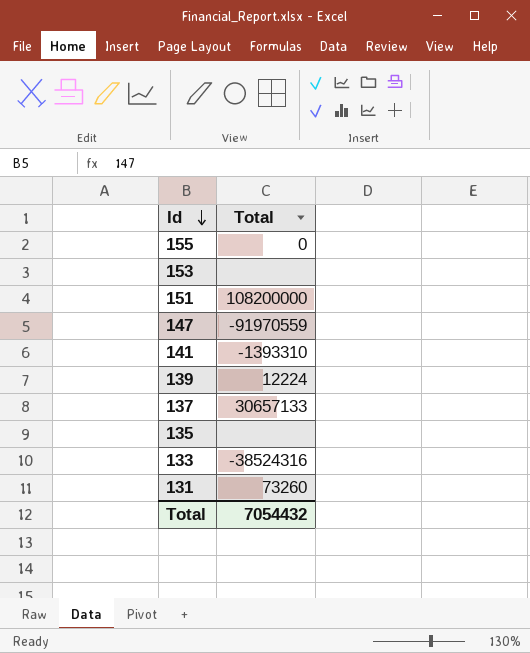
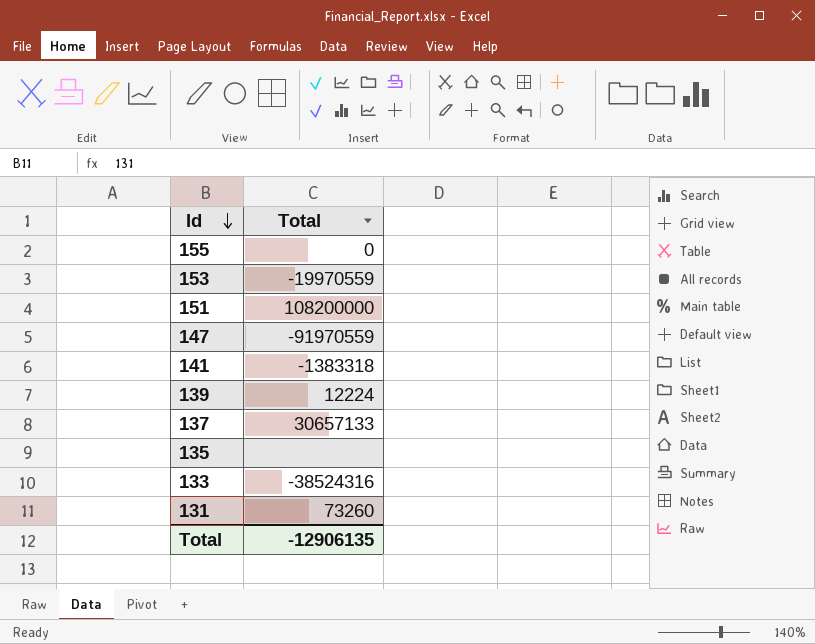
153 | Total: none -> -19970559
141 | Total: -1393310 -> -1383318
Total | Total: 7054432 -> -12906135

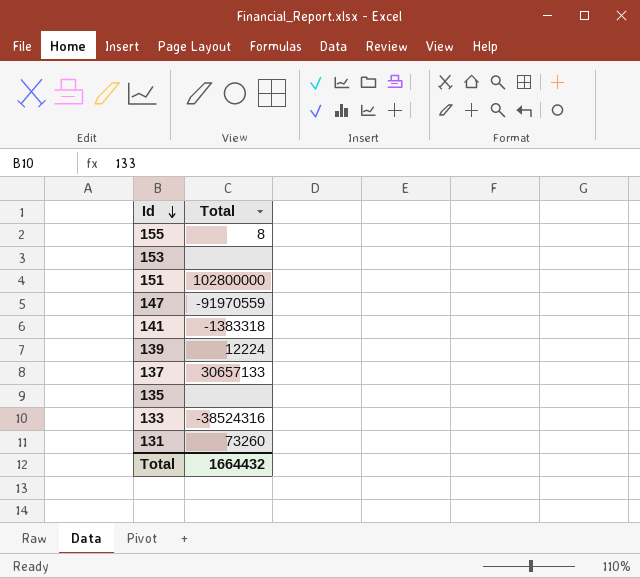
155 | Total: 0 -> 8
153 | Total: -19970559 -> none
151 | Total: 108200000 -> 102800000
Total | Total: -12906135 -> 1664432

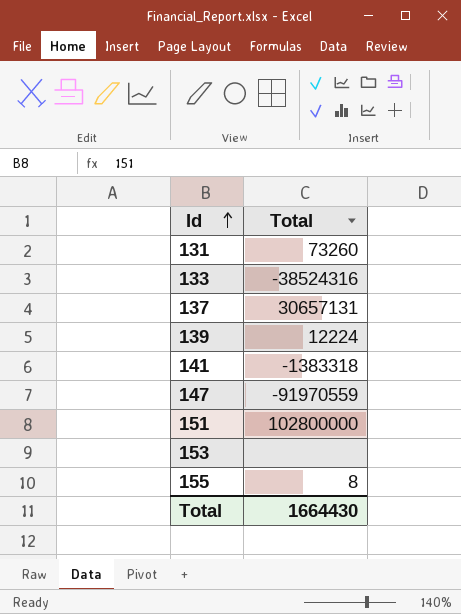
row order: Id descending -> Id ascending
row 135: none -> none
137 | Total: 30657133 -> 30657131
Total | Total: 1664432 -> 1664430

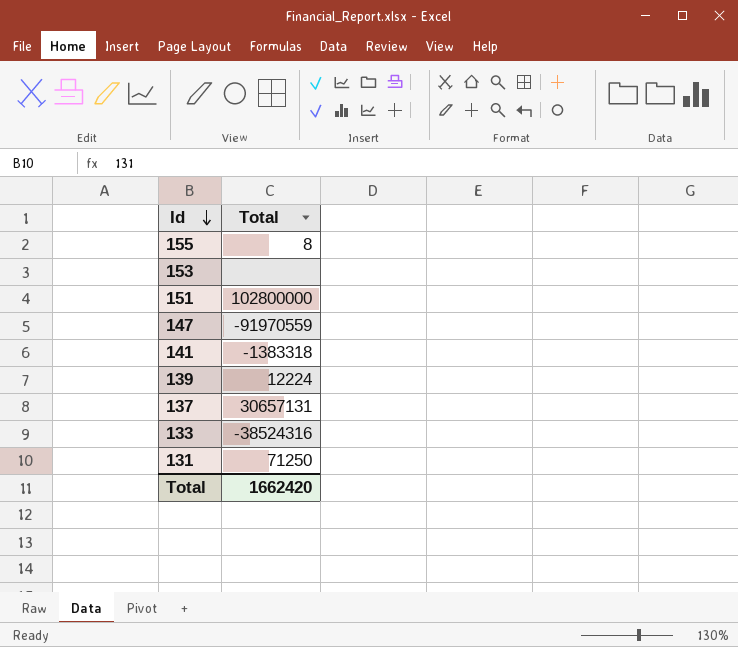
row order: Id ascending -> Id descending
131 | Total: 73260 -> 71250
Total | Total: 1664430 -> 1662420

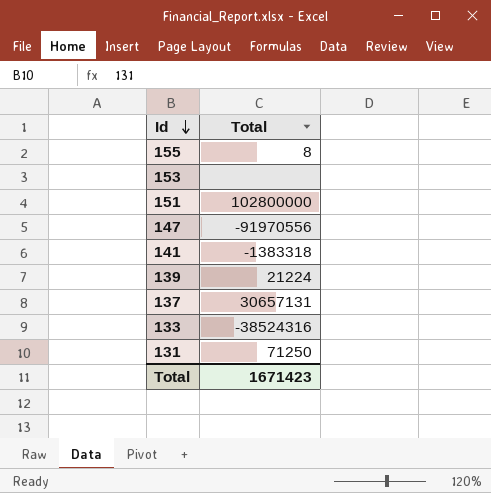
147 | Total: -91970559 -> -91970556
139 | Total: 12224 -> 21224
Total | Total: 1662420 -> 1671423

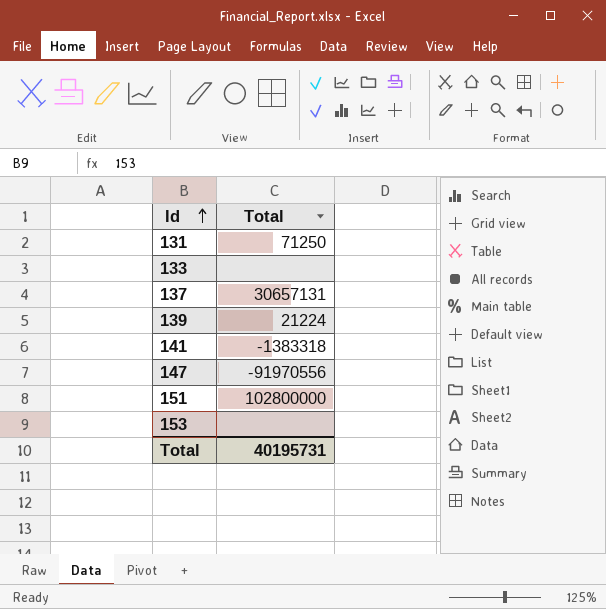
row order: Id descending -> Id ascending
row 155: 8 -> none
133 | Total: -38524316 -> none
Total | Total: 1671423 -> 40195731

